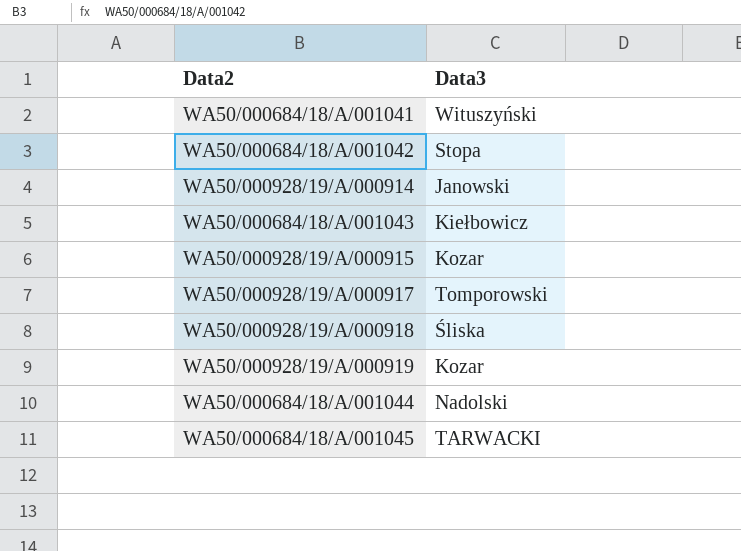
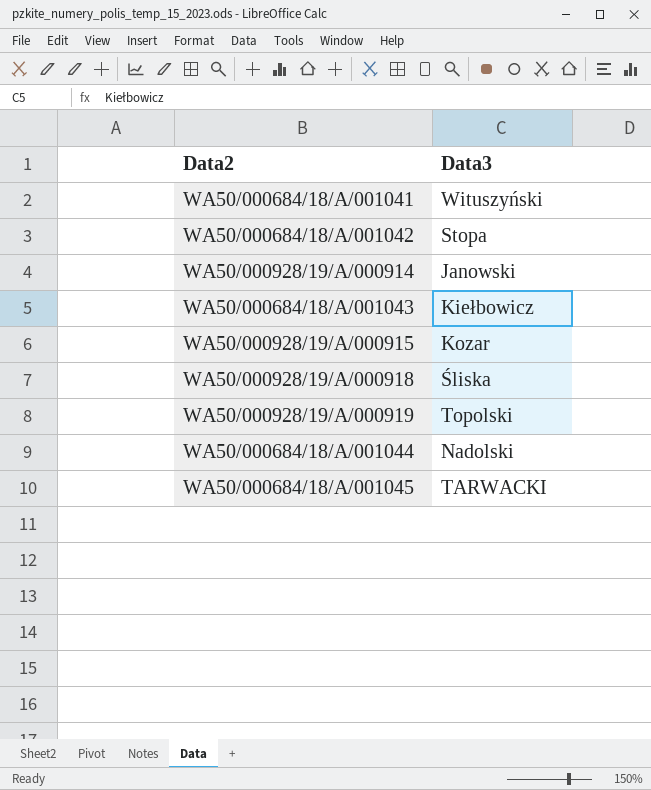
row WA50/000928/19/A/000917: Tomporowski -> none
WA50/000928/19/A/000919 | Data3: Kozar -> Topolski

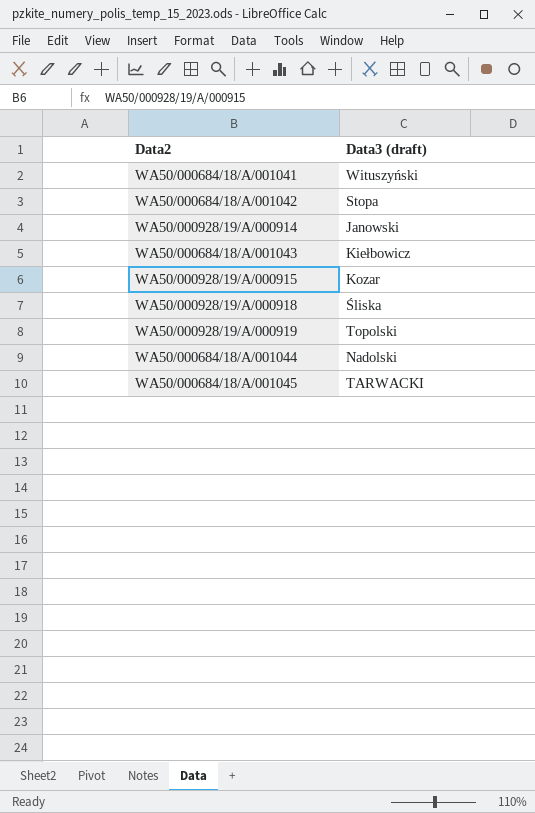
column name: Data3 -> Data3 (draft)

